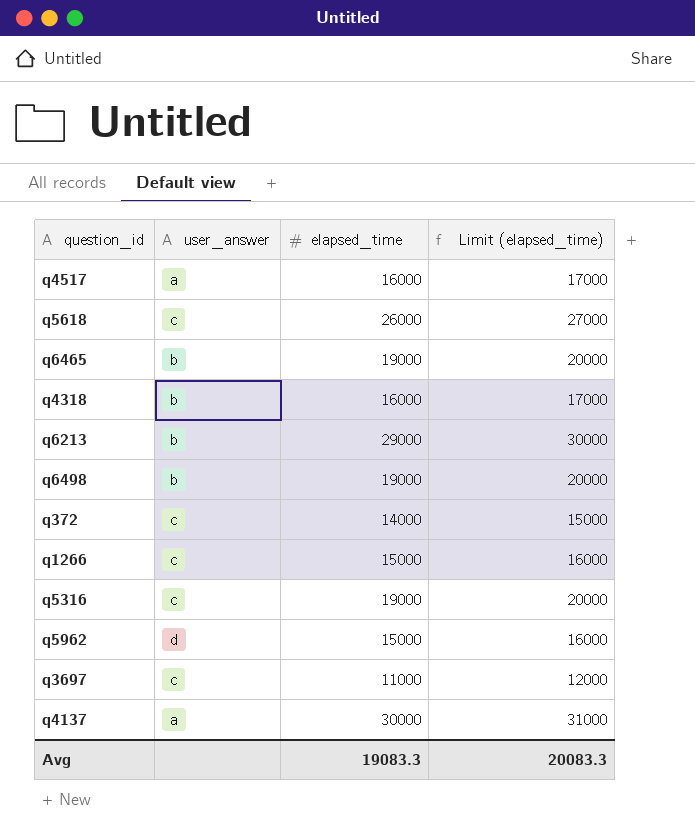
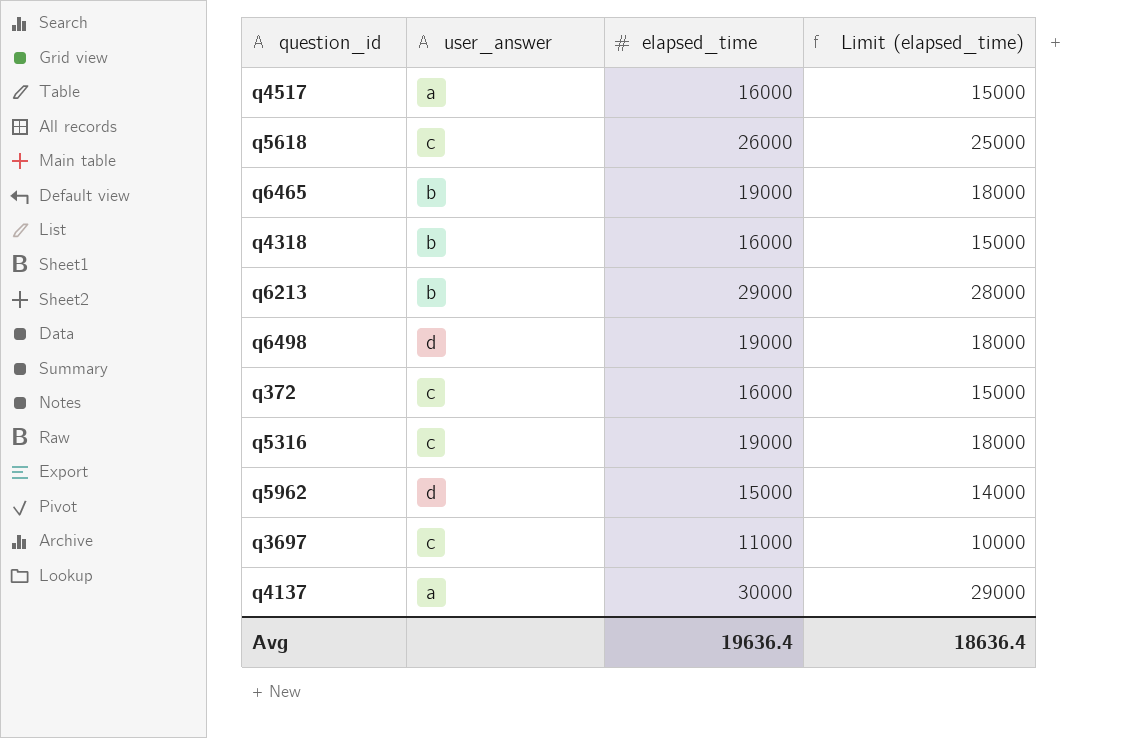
column Limit (elapsed_time) | formula: [elapsed_time] + 1000 -> [elapsed_time] - 1000
row q1266: c | 15000 | 16000 -> none
q6498 | user_answer: b -> d
q372 | elapsed_time: 14000 -> 16000
Avg | elapsed_time: 19083.3 -> 19636.4
Avg | Limit (elapsed_time): 20083.3 -> 18636.4

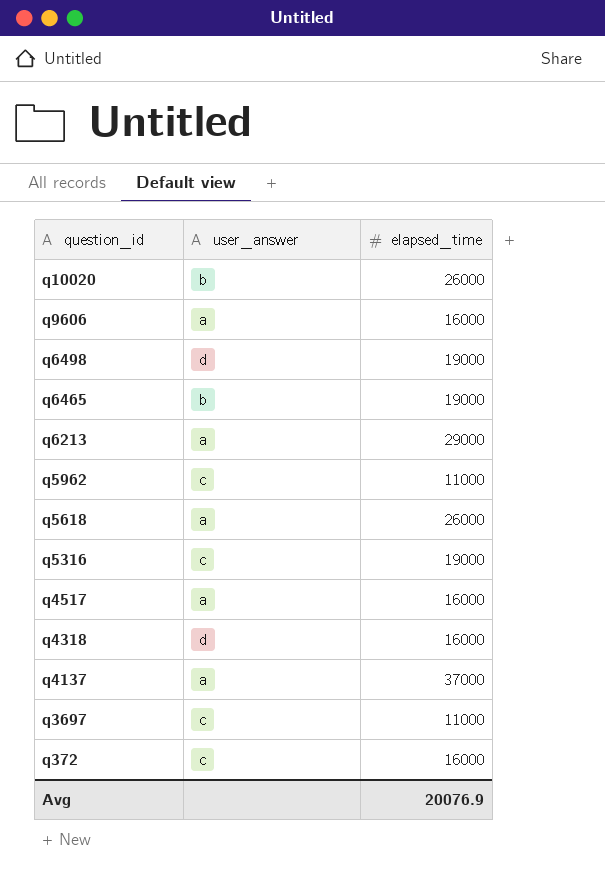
row order: none -> question_id descending
column Limit (elapsed_time) | formula: [elapsed_time] - 1000 -> none
row q10020: none -> b | 26000
row q9606: none -> a | 16000
q6213 | user_answer: b -> a
q5962 | user_answer: d -> c
q5962 | elapsed_time: 15000 -> 11000
q5618 | user_answer: c -> a
q4318 | user_answer: b -> d
q4137 | elapsed_time: 30000 -> 37000
Avg | elapsed_time: 19636.4 -> 20076.9

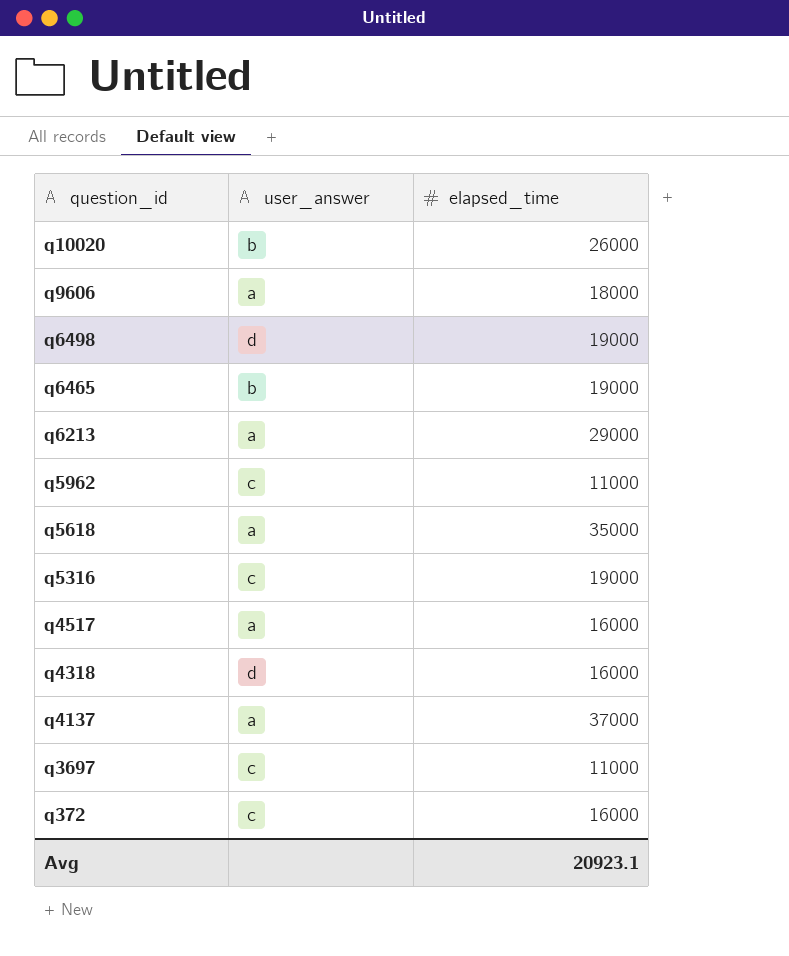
q9606 | elapsed_time: 16000 -> 18000
q5618 | elapsed_time: 26000 -> 35000
Avg | elapsed_time: 20076.9 -> 20923.1

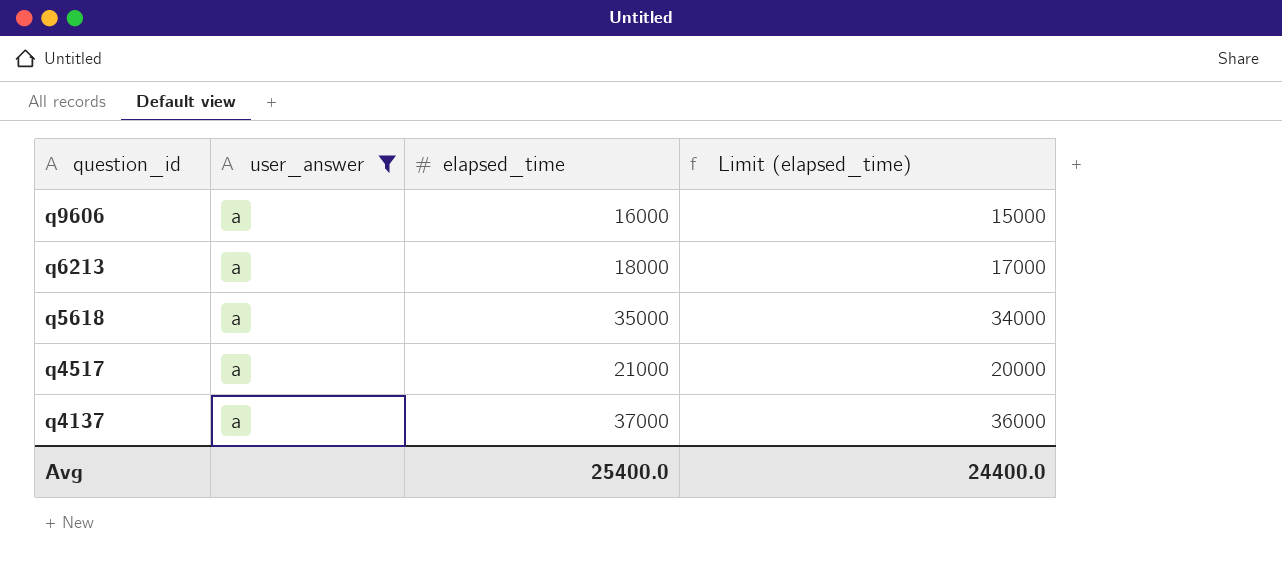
filter: none -> user_answer = a
column Limit (elapsed_time) | formula: none -> [elapsed_time] - 1000
q9606 | elapsed_time: 18000 -> 16000
q6213 | elapsed_time: 29000 -> 18000
q4517 | elapsed_time: 16000 -> 21000
Avg | elapsed_time: 20923.1 -> 25400.0

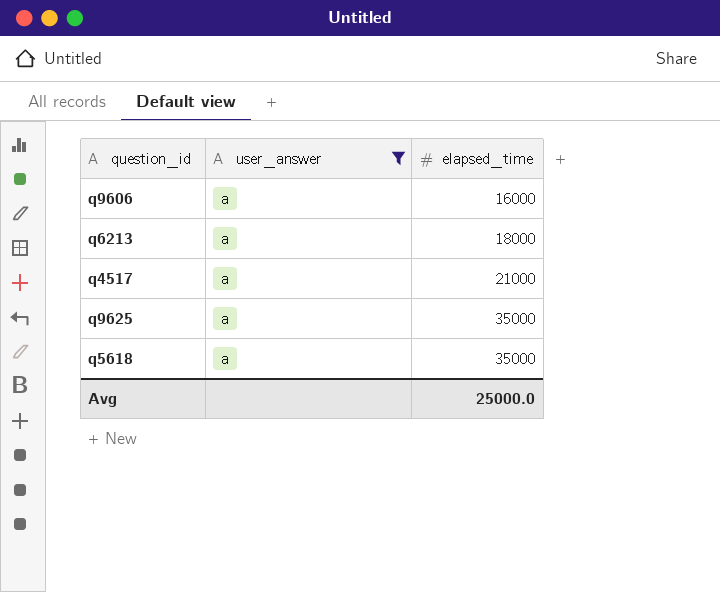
row order: question_id descending -> elapsed_time ascending
column Limit (elapsed_time) | formula: [elapsed_time] - 1000 -> none
row q4137: a | 37000 | 36000 -> none
row q9625: none -> a | 35000
Avg | elapsed_time: 25400.0 -> 25000.0

